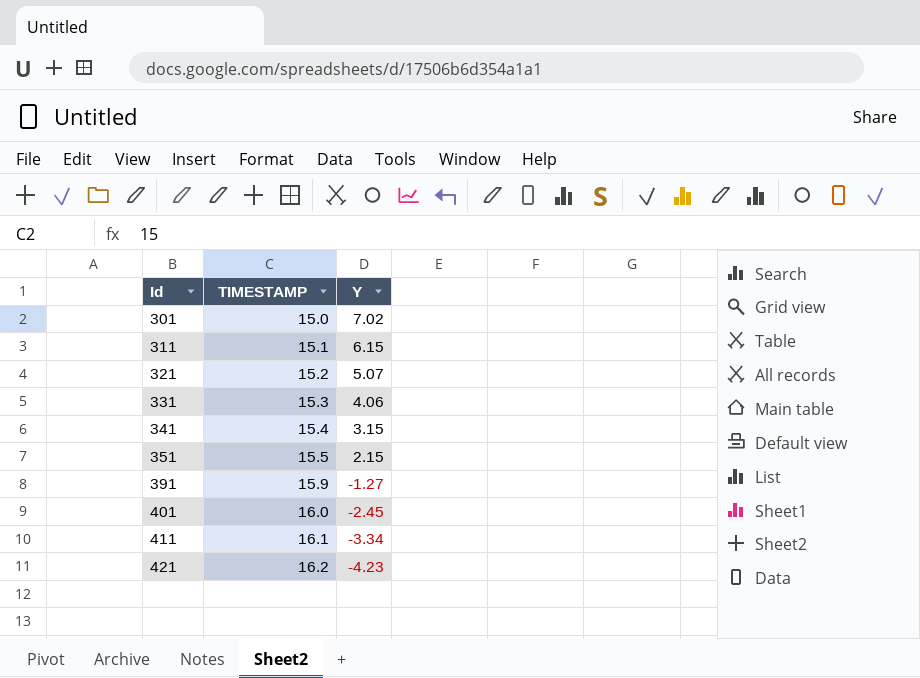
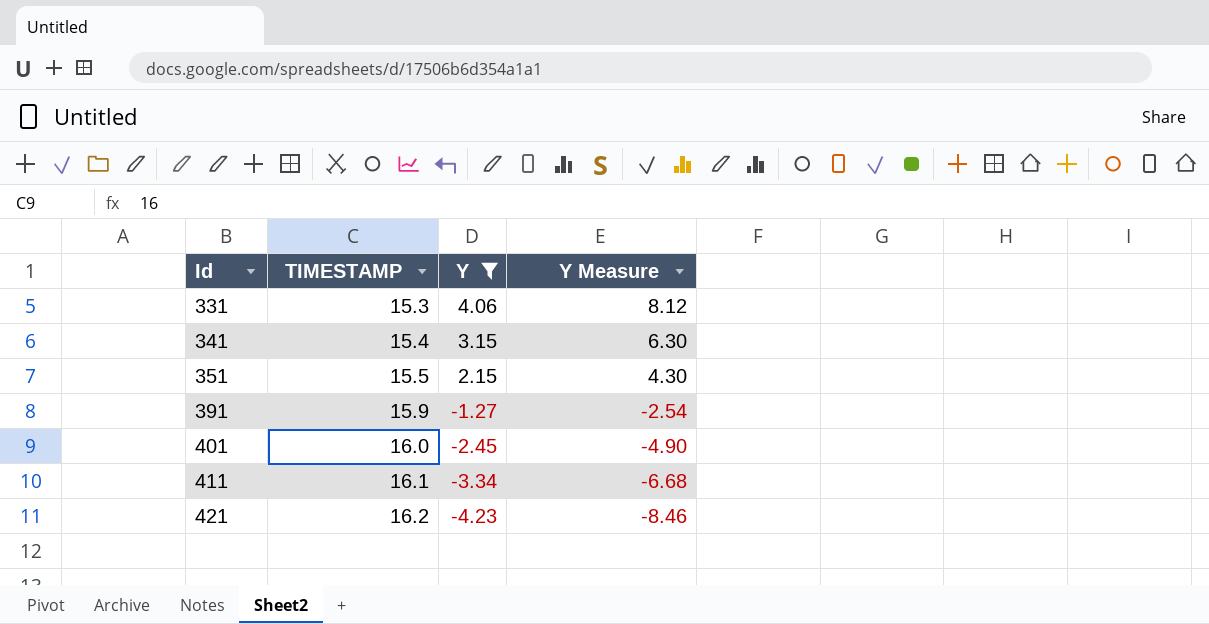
filter: none -> Y <= 4.06
column Y Measure | formula: none -> [Y] * 2

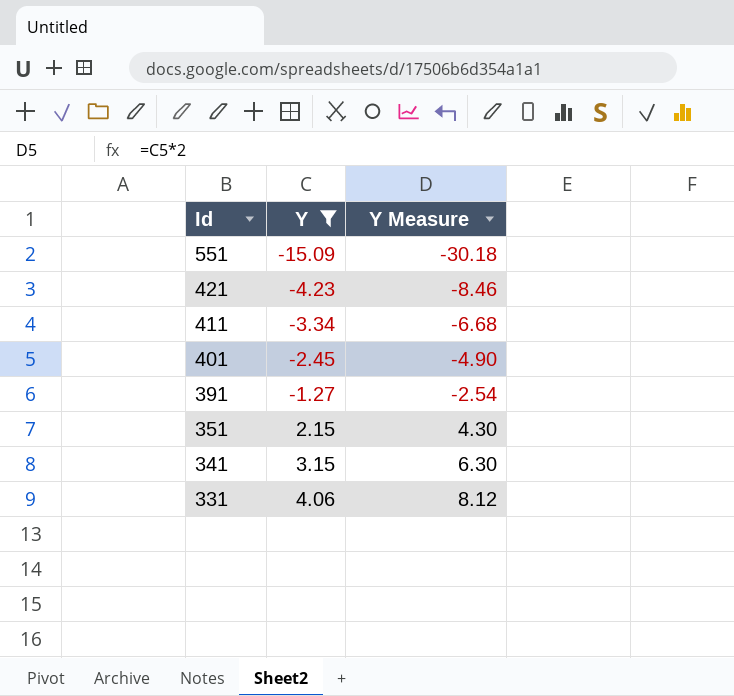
row order: Id ascending -> Id descending
column TIMESTAMP | position: 2 -> none
row 551: none -> -15.09 | -30.18

